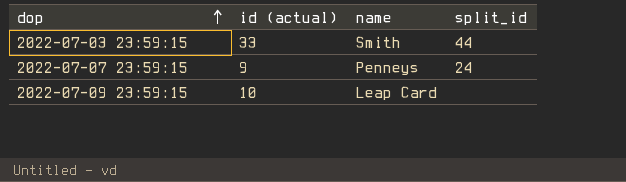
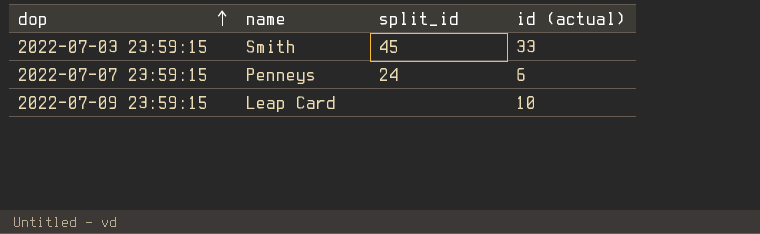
column id (actual) | position: 2 -> 4
2022-07-03 23:59:15 | split_id: 44 -> 45
2022-07-07 23:59:15 | id (actual): 9 -> 6

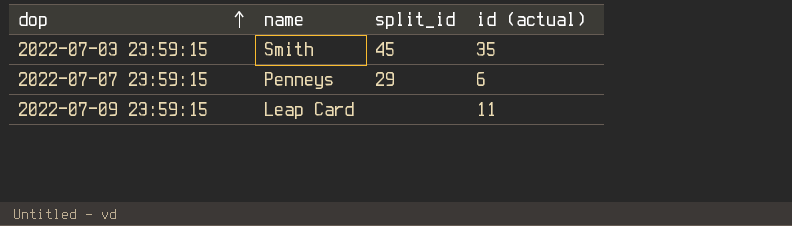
2022-07-03 23:59:15 | id (actual): 33 -> 35
2022-07-07 23:59:15 | split_id: 24 -> 29
2022-07-09 23:59:15 | id (actual): 10 -> 11

